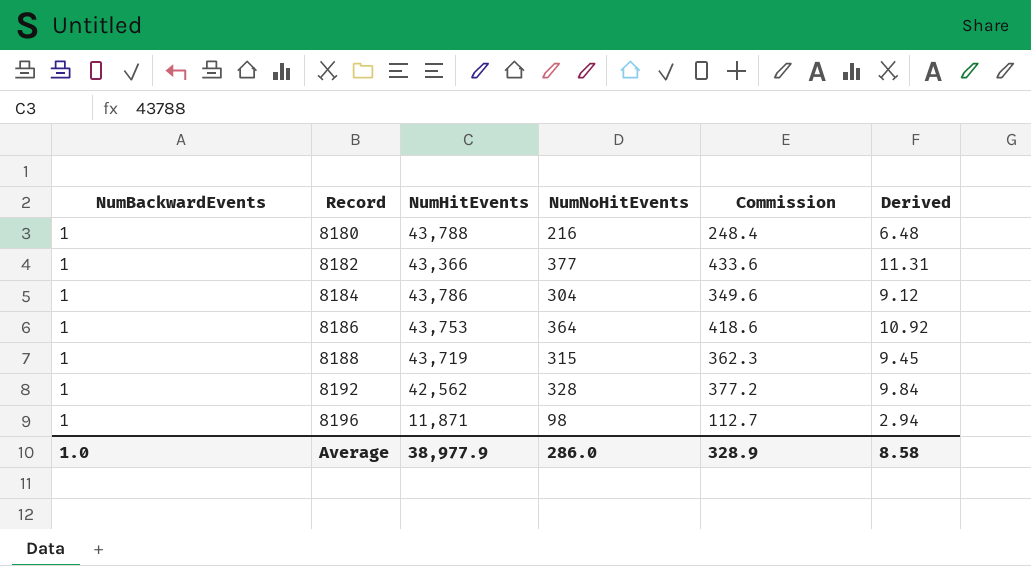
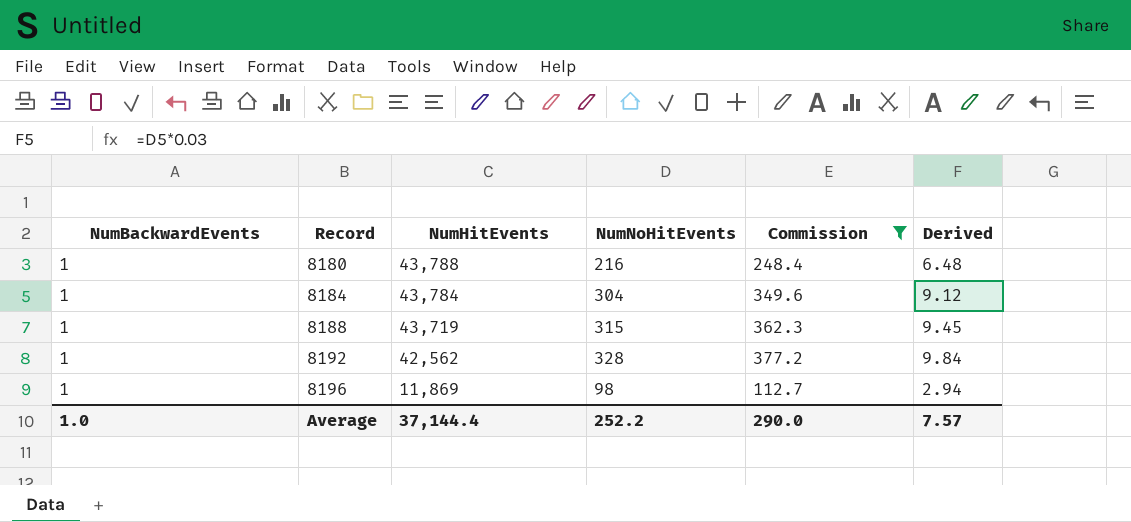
filter: none -> Commission <= 377.2
8184 | NumHitEvents: 43,786 -> 43,784
8196 | NumHitEvents: 11,871 -> 11,869
Average | NumHitEvents: 38,977.9 -> 37,144.4
Average | NumNoHitEvents: 286.0 -> 252.2
Average | Commission: 328.9 -> 290.0
Average | Derived: 8.58 -> 7.57

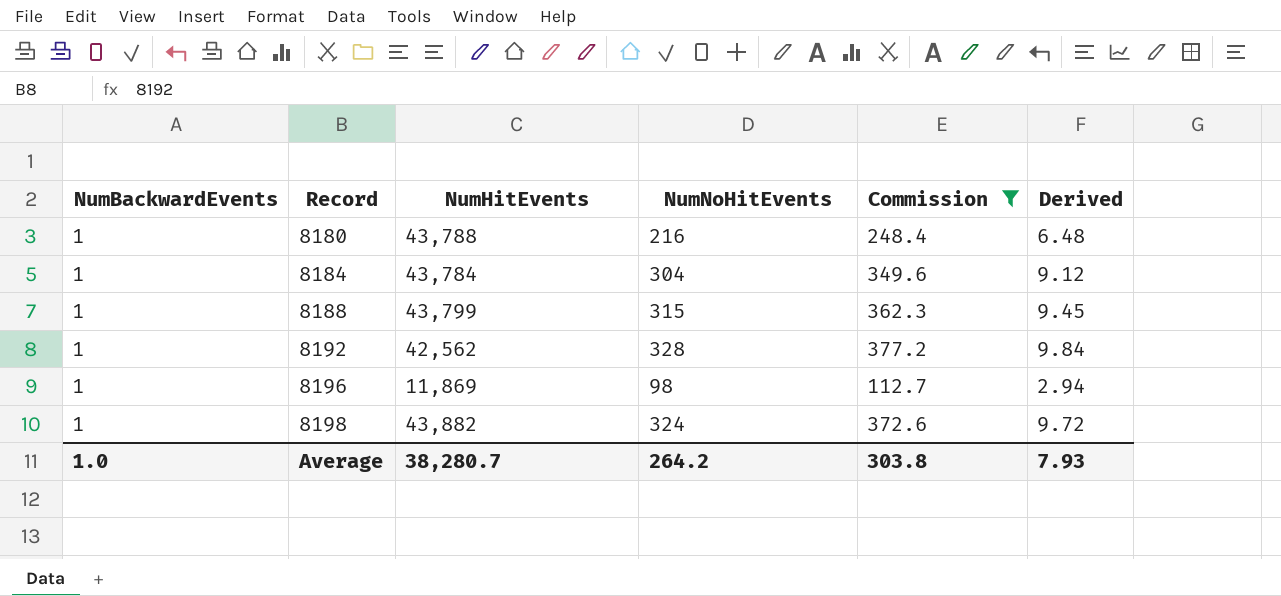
8188 | NumHitEvents: 43,719 -> 43,799
row 8198: none -> 1 | 43,882 | 324 | 372.6 | 9.72
Average | NumHitEvents: 37,144.4 -> 38,280.7
Average | NumNoHitEvents: 252.2 -> 264.2
Average | Commission: 290.0 -> 303.8
Average | Derived: 7.57 -> 7.93

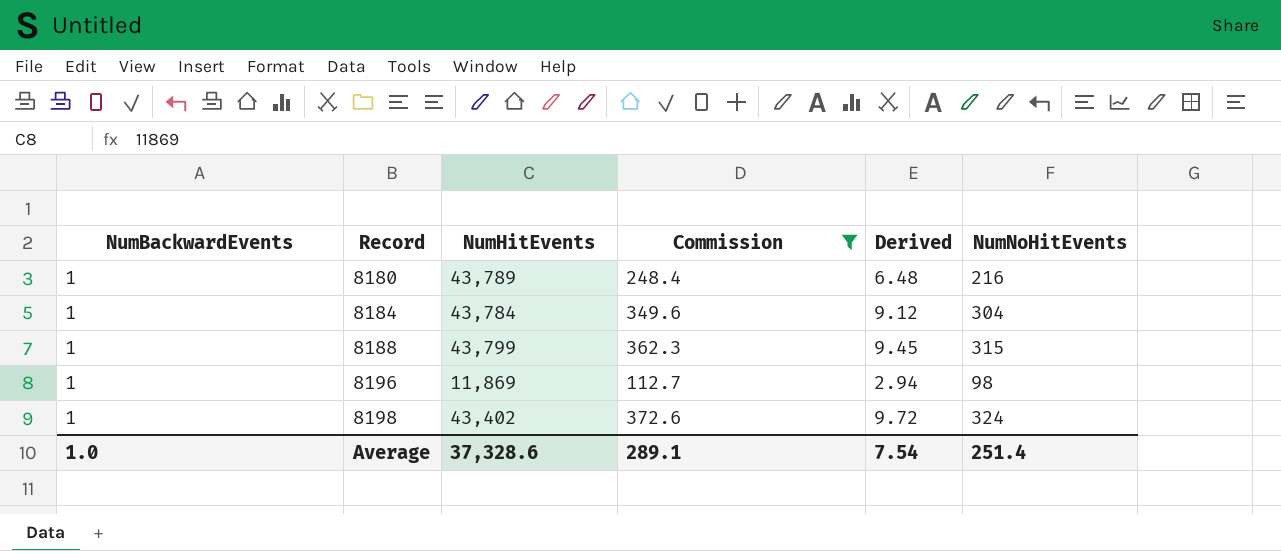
column NumNoHitEvents | position: 4 -> 6
row 8192: 1 | 42,562 | 328 | 377.2 | 9.84 -> none
8180 | NumHitEvents: 43,788 -> 43,789
8198 | NumHitEvents: 43,882 -> 43,402
Average | NumHitEvents: 38,280.7 -> 37,328.6
Average | Commission: 303.8 -> 289.1
Average | Derived: 7.93 -> 7.54
Average | NumNoHitEvents: 264.2 -> 251.4

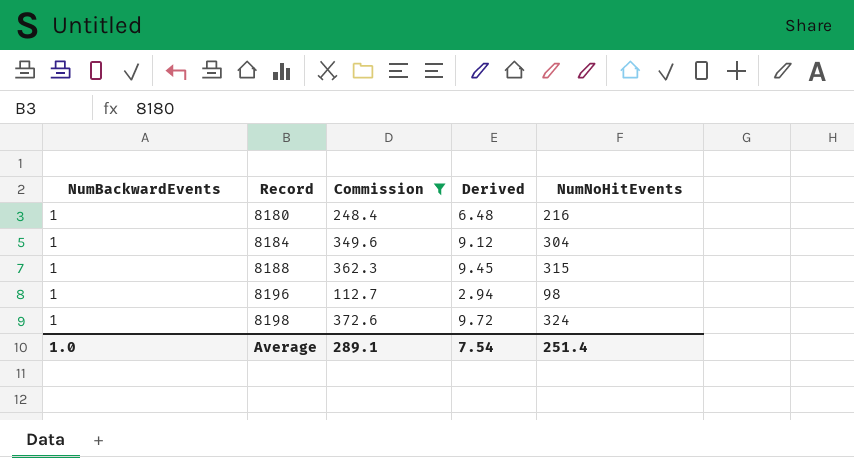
column NumHitEvents | position: 3 -> none

